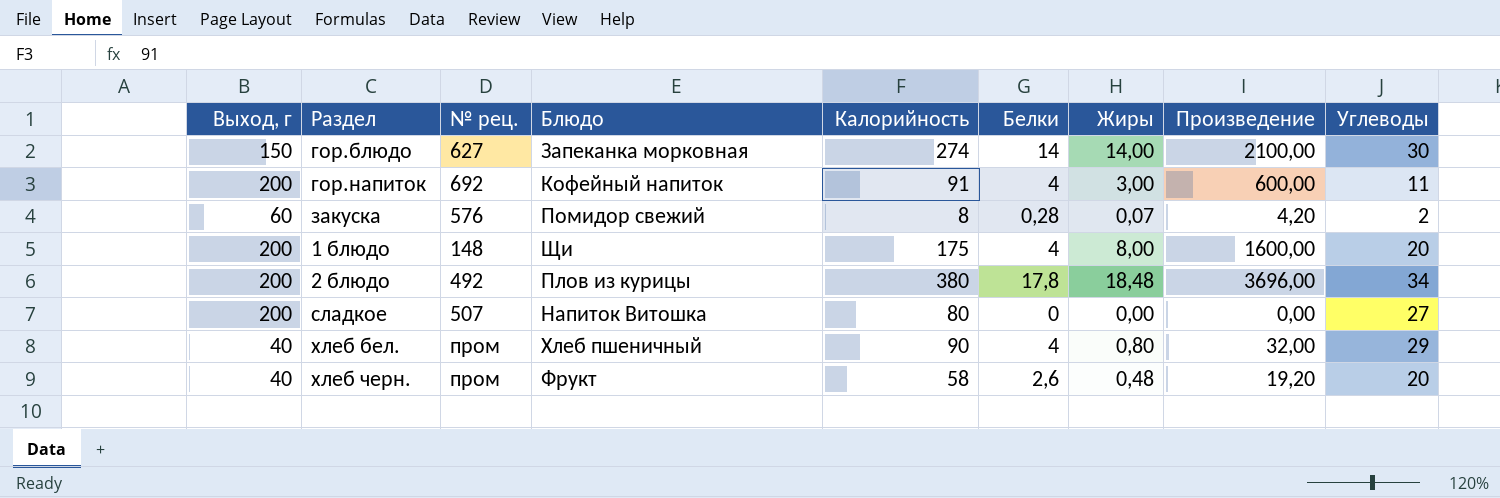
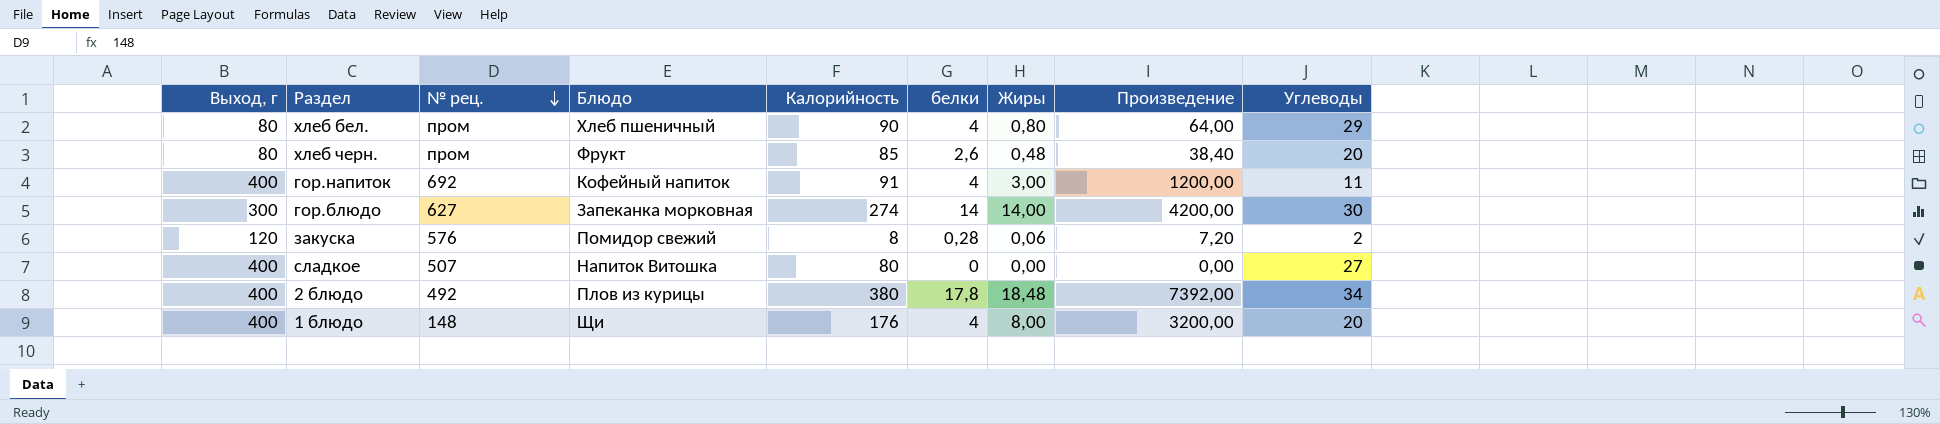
row order: none -> № рец. descending
column name: Белки -> белки
хлеб бел. | Выход, г: 40 -> 80
хлеб бел. | Произведение: 32,00 -> 64,00
хлеб черн. | Выход, г: 40 -> 80
хлеб черн. | Калорийность: 58 -> 85
хлеб черн. | Произведение: 19,20 -> 38,40
гор.напиток | Выход, г: 200 -> 400
гор.напиток | Произведение: 600,00 -> 1200,00
гор.блюдо | Выход, г: 150 -> 300
гор.блюдо | Произведение: 2100,00 -> 4200,00
закуска | Выход, г: 60 -> 120
закуска | Жиры: 0,07 -> 0,06
закуска | Произведение: 4,20 -> 7,20
сладкое | Выход, г: 200 -> 400
2 блюдо | Выход, г: 200 -> 400
2 блюдо | Произведение: 3696,00 -> 7392,00
1 блюдо | Выход, г: 200 -> 400
1 блюдо | Калорийность: 175 -> 176
1 блюдо | Произведение: 1600,00 -> 3200,00

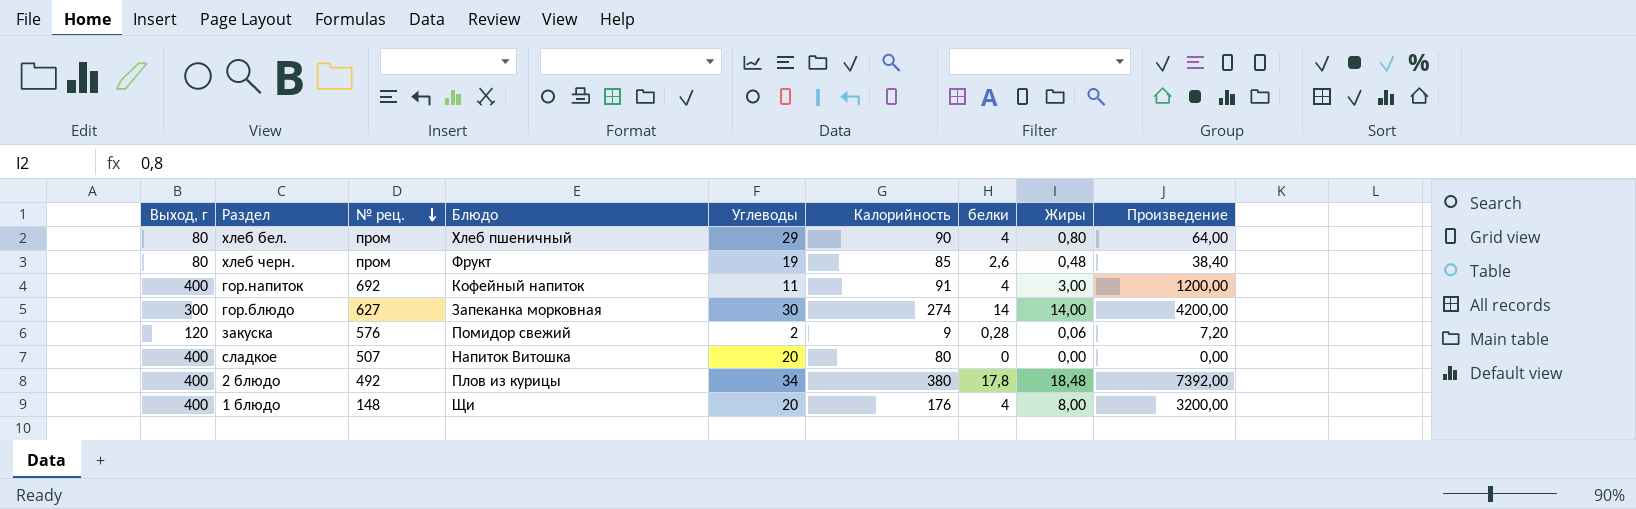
column Углеводы | position: 9 -> 5
хлеб черн. | Углеводы: 20 -> 19
закуска | Калорийность: 8 -> 9
сладкое | Углеводы: 27 -> 20

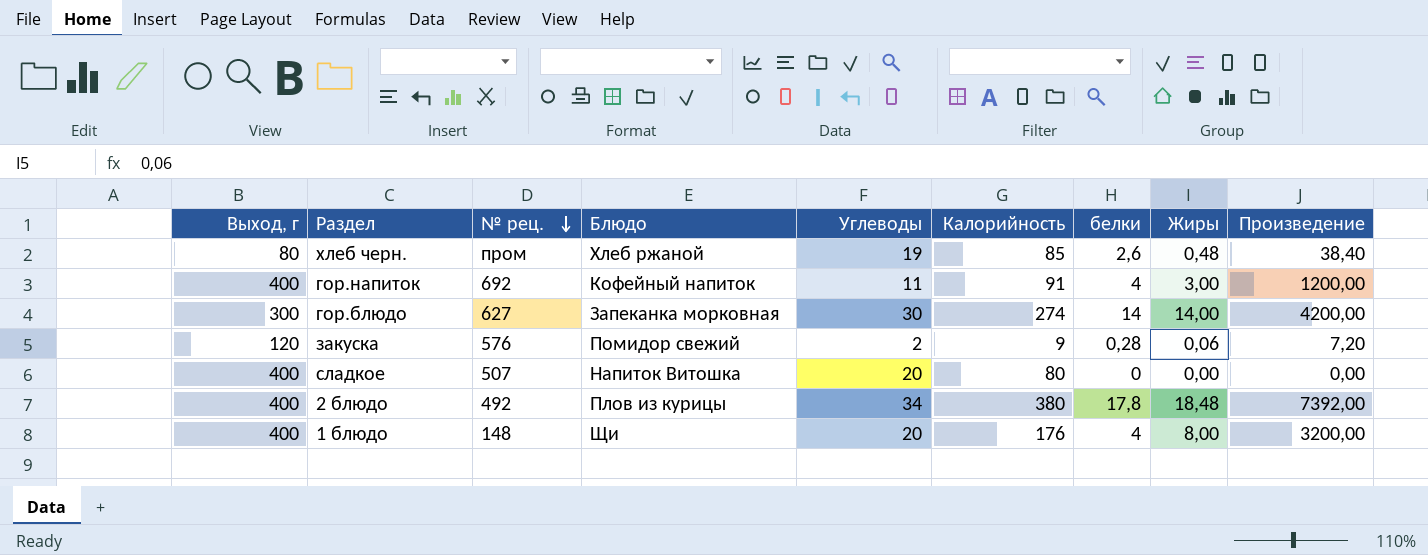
row хлеб бел.: 80 | пром | Хлеб пшеничный | 29 | 90 | 4 | 0,80 | 64,00 -> none
хлеб черн. | Блюдо: Фрукт -> Хлеб ржаной

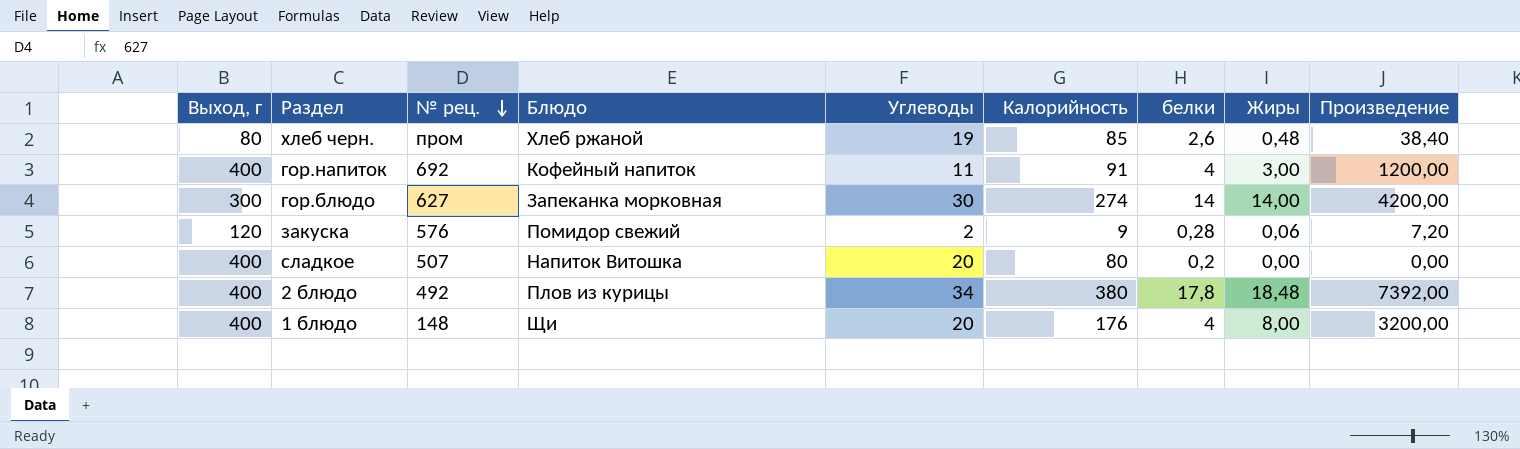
сладкое | белки: 0 -> 0,2

